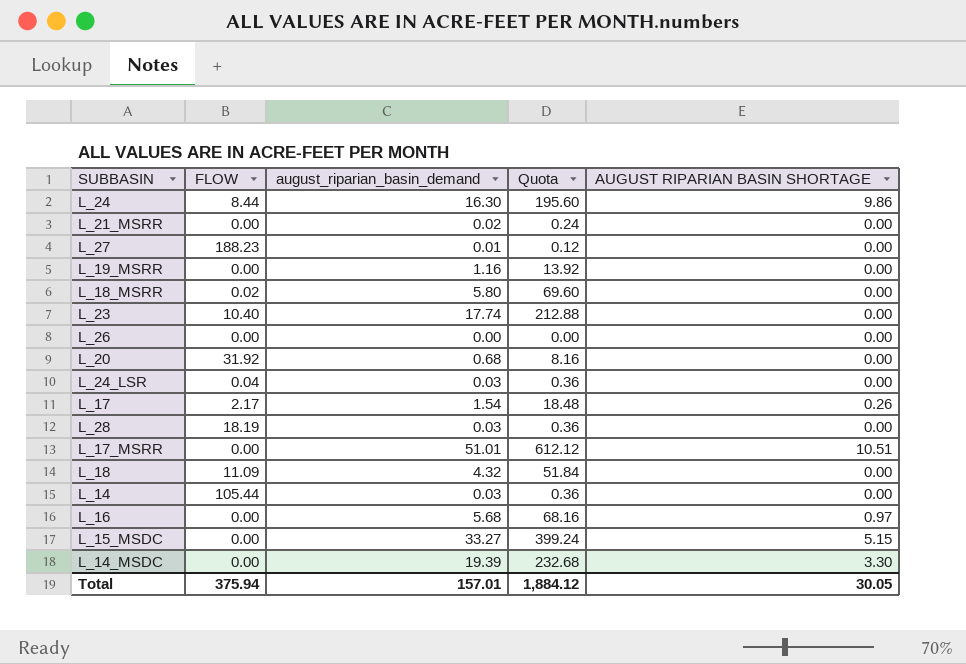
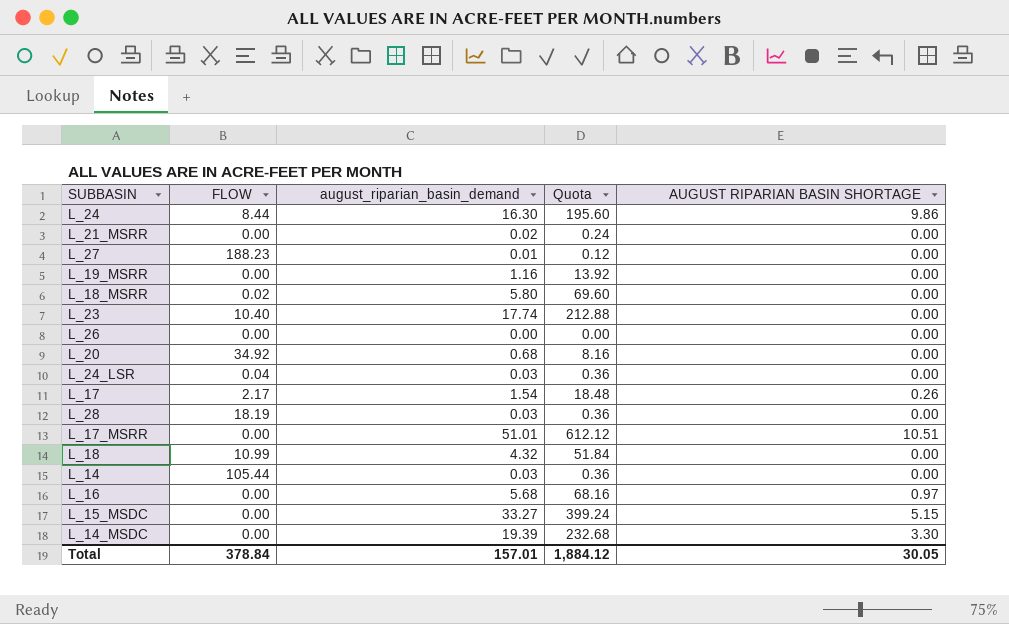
L_20 | FLOW: 31.92 -> 34.92
L_18 | FLOW: 11.09 -> 10.99
Total | FLOW: 375.94 -> 378.84

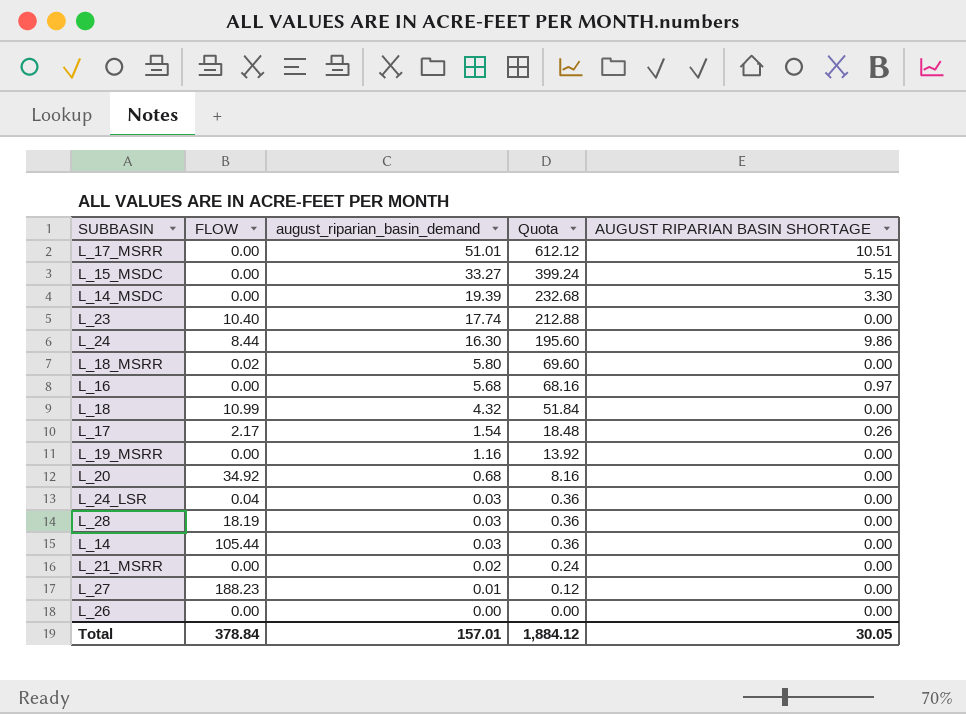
row order: none -> august_riparian_basin_demand descending

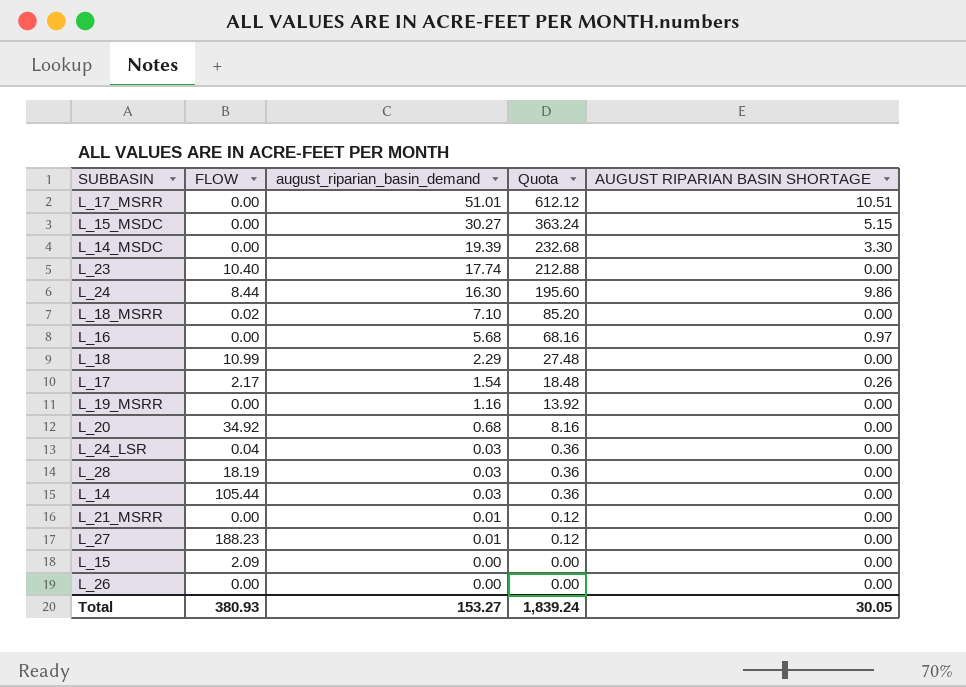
L_15_MSDC | august_riparian_basin_demand: 33.27 -> 30.27
L_15_MSDC | Quota: 399.24 -> 363.24
L_18_MSRR | august_riparian_basin_demand: 5.80 -> 7.10
L_18_MSRR | Quota: 69.60 -> 85.20
L_18 | august_riparian_basin_demand: 4.32 -> 2.29
L_18 | Quota: 51.84 -> 27.48
L_21_MSRR | august_riparian_basin_demand: 0.02 -> 0.01
L_21_MSRR | Quota: 0.24 -> 0.12
row L_15: none -> 2.09 | 0.00 | 0.00 | 0.00
Total | FLOW: 378.84 -> 380.93
Total | august_riparian_basin_demand: 157.01 -> 153.27
Total | Quota: 1,884.12 -> 1,839.24

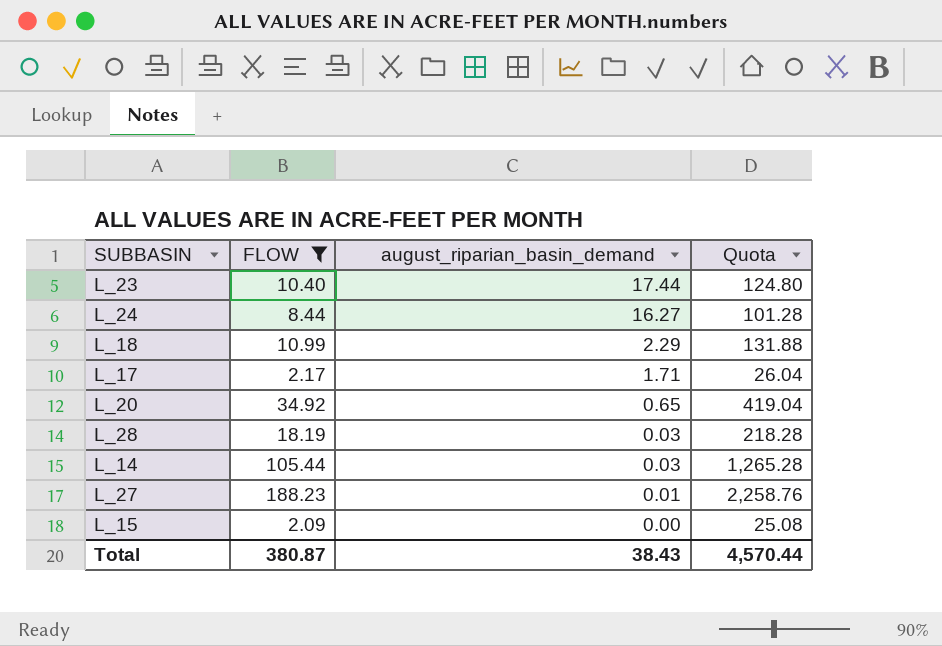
filter: none -> FLOW >= 2.09
column AUGUST RIPARIAN BASIN SHORTAGE | position: 5 -> none
column Quota | formula: [august_riparian_basin_demand] * 12 -> [FLOW] * 12
L_23 | august_riparian_basin_demand: 17.74 -> 17.44
L_24 | august_riparian_basin_demand: 16.30 -> 16.27
L_17 | august_riparian_basin_demand: 1.54 -> 1.71
L_20 | august_riparian_basin_demand: 0.68 -> 0.65
Total | FLOW: 380.93 -> 380.87
Total | august_riparian_basin_demand: 153.27 -> 38.43
Total | Quota: 1,839.24 -> 4,570.44

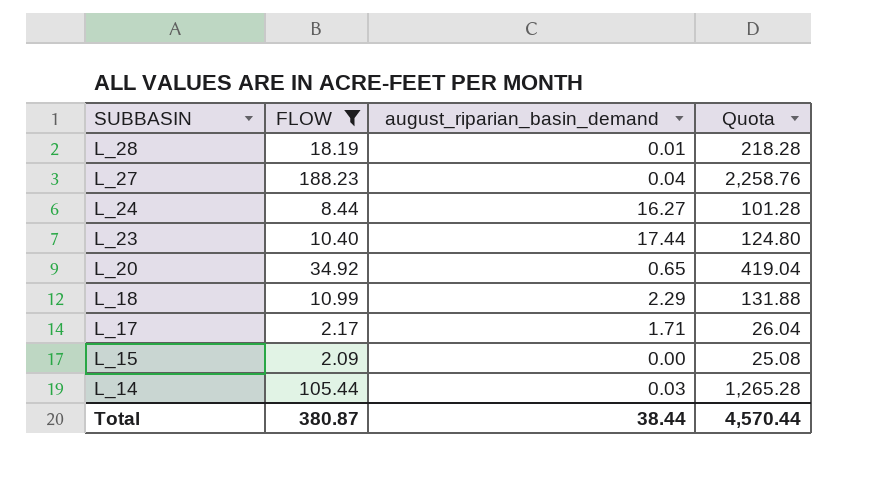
row order: august_riparian_basin_demand descending -> SUBBASIN descending
L_28 | august_riparian_basin_demand: 0.03 -> 0.01
L_27 | august_riparian_basin_demand: 0.01 -> 0.04
Total | august_riparian_basin_demand: 38.43 -> 38.44

